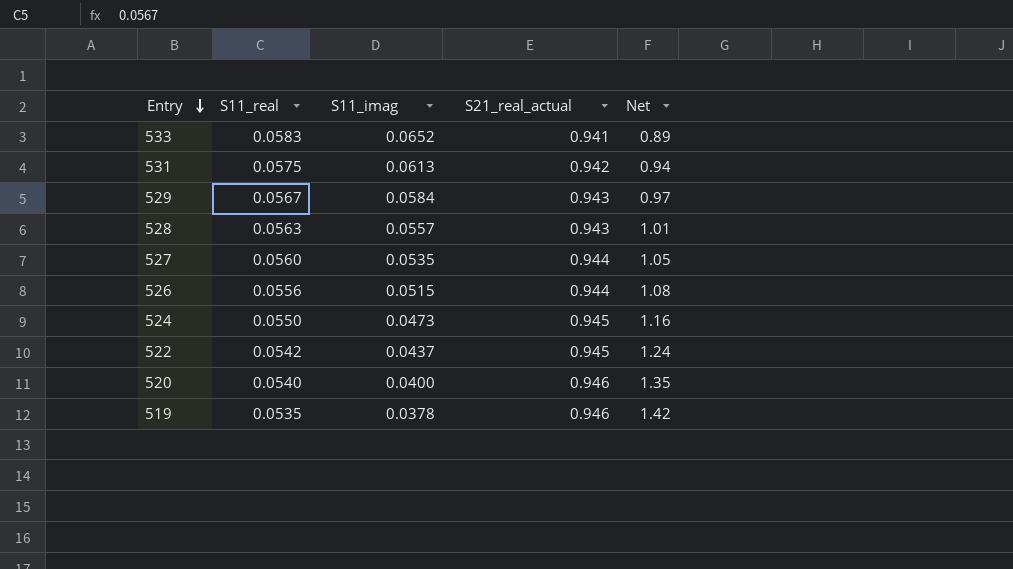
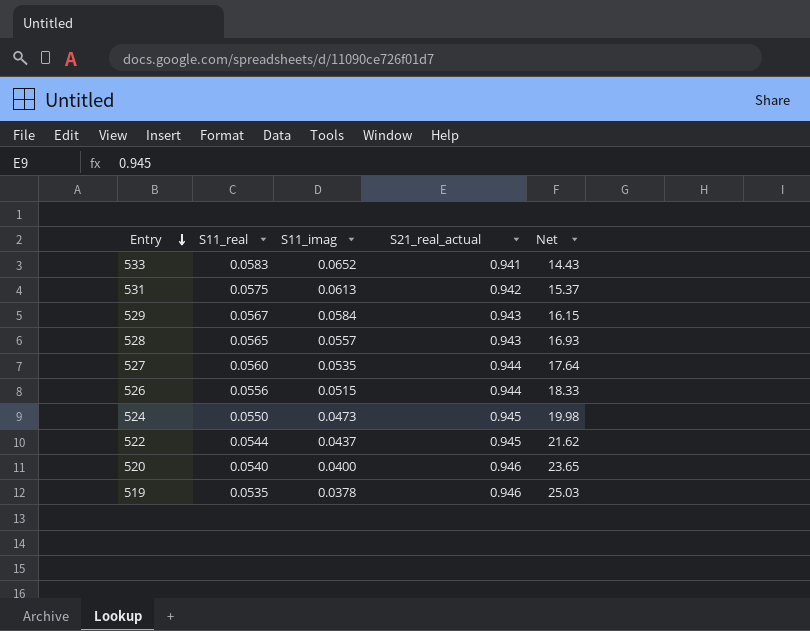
column Net | formula: [S11_real] / [S11_imag] -> [S21_real_actual] / [S11_imag]
528 | S11_real: 0.0563 -> 0.0565
522 | S11_real: 0.0542 -> 0.0544

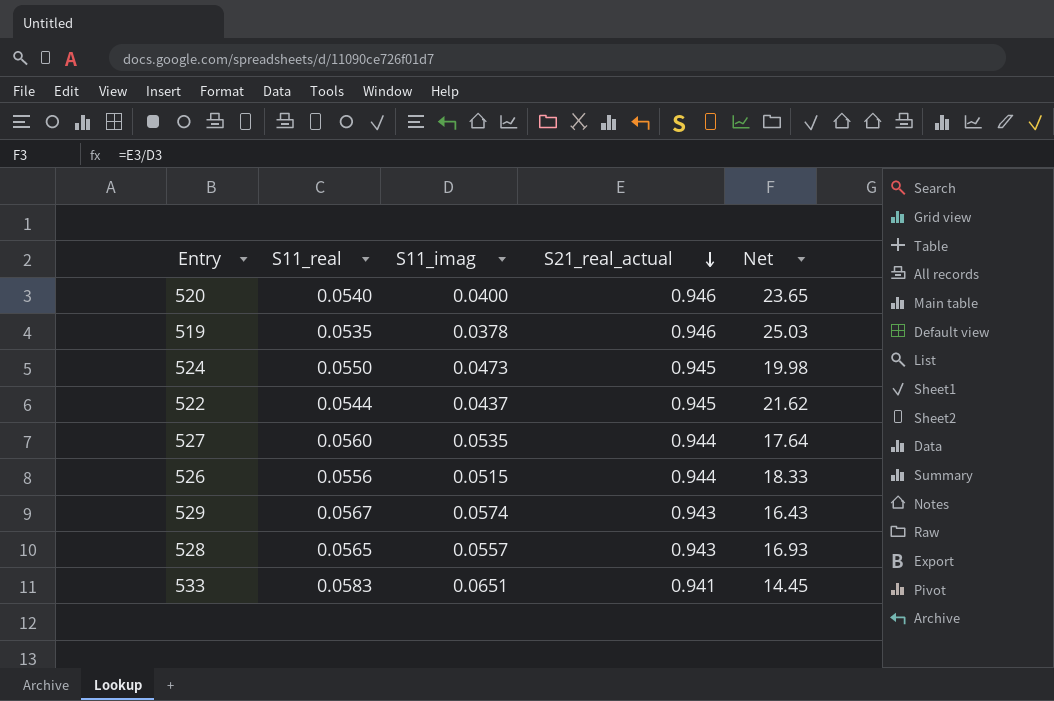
row order: Entry descending -> S21_real_actual descending
row 531: 0.0575 | 0.0613 | 0.942 | 15.37 -> none
529 | S11_imag: 0.0584 -> 0.0574
529 | Net: 16.15 -> 16.43
533 | S11_imag: 0.0652 -> 0.0651
533 | Net: 14.43 -> 14.45

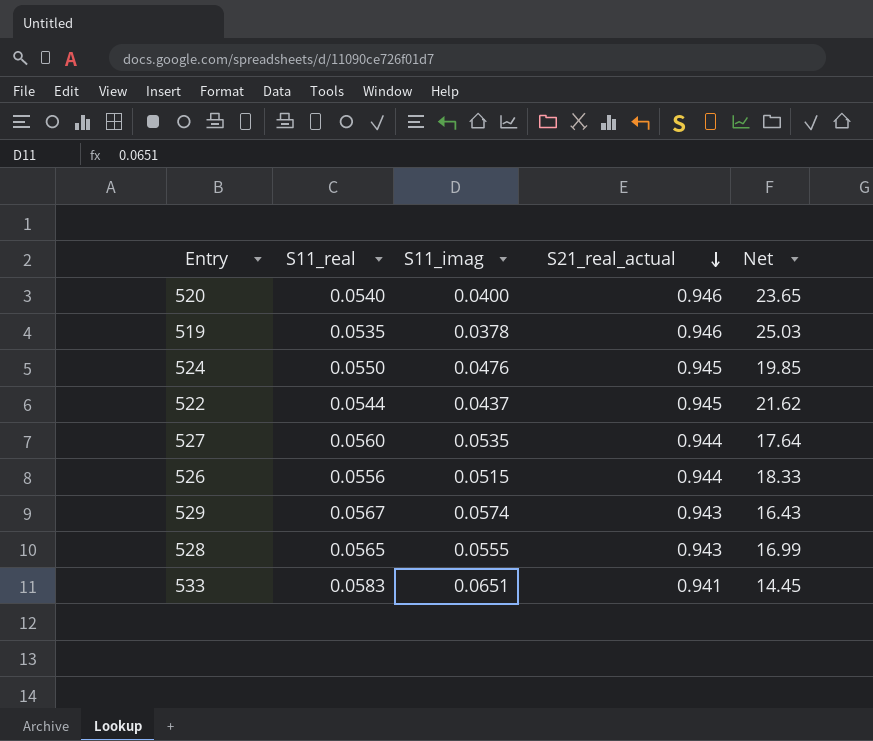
524 | S11_imag: 0.0473 -> 0.0476
524 | Net: 19.98 -> 19.85
528 | S11_imag: 0.0557 -> 0.0555
528 | Net: 16.93 -> 16.99

